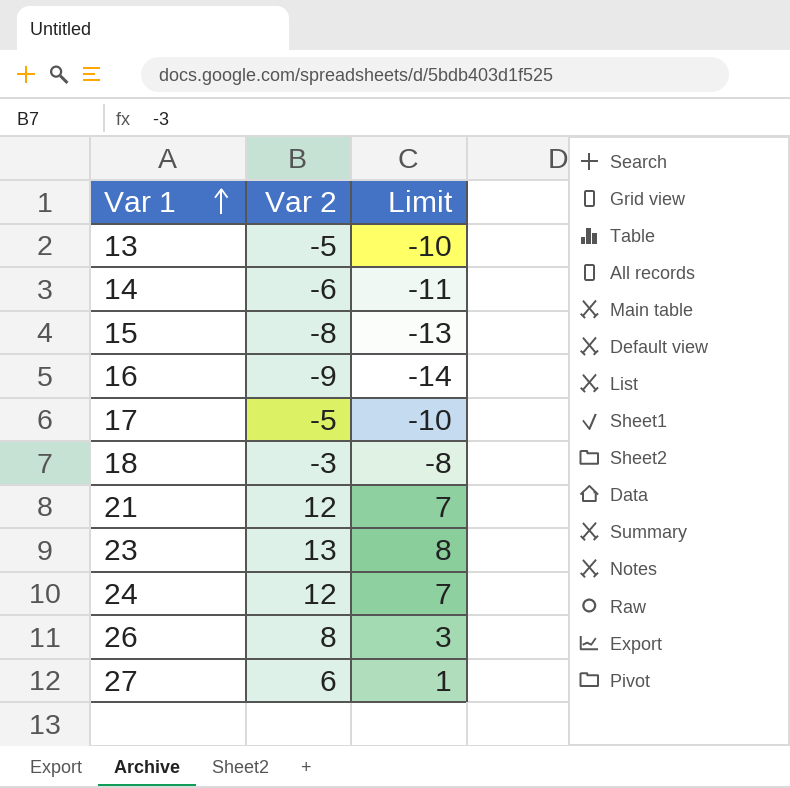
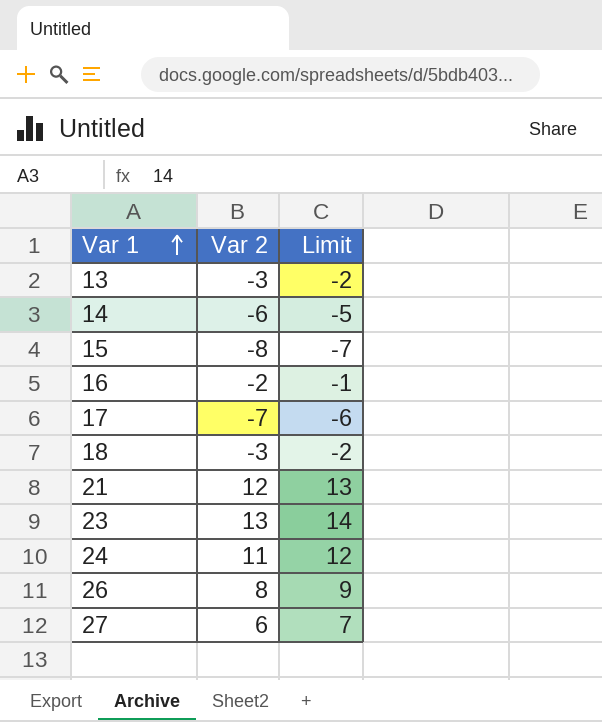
column Limit | formula: [Var 2] - 5 -> [Var 2] + 1
13 | Var 2: -5 -> -3
16 | Var 2: -9 -> -2
17 | Var 2: -5 -> -7
24 | Var 2: 12 -> 11

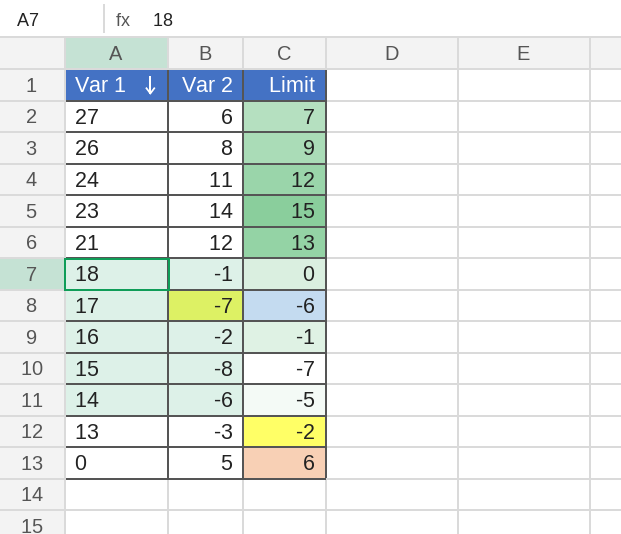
row order: Var 1 ascending -> Var 1 descending
23 | Var 2: 13 -> 14
23 | Limit: 14 -> 15
18 | Var 2: -3 -> -1
18 | Limit: -2 -> 0
row 0: none -> 5 | 6

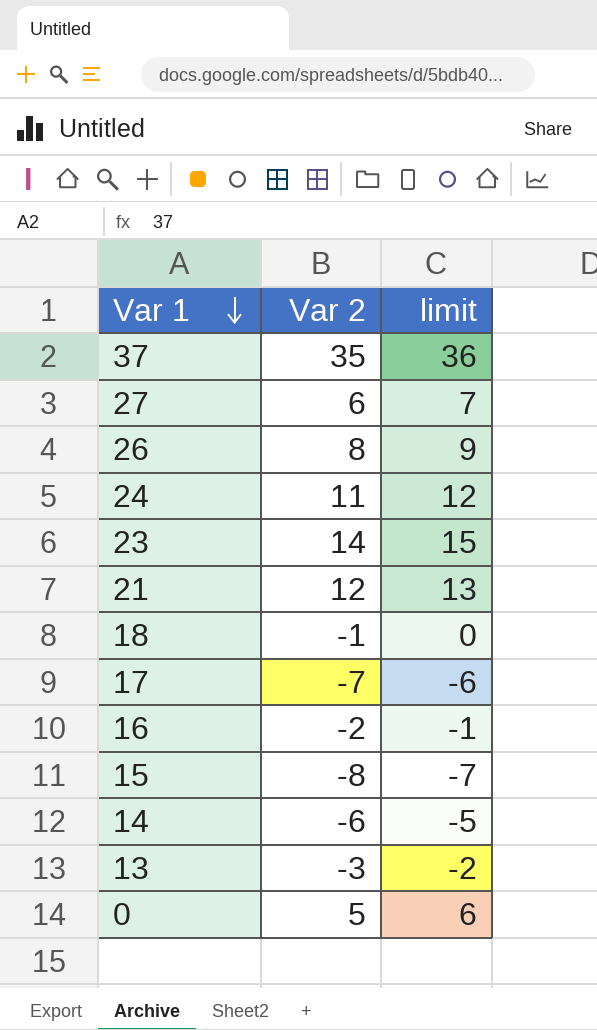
column name: Limit -> limit
row 37: none -> 35 | 36

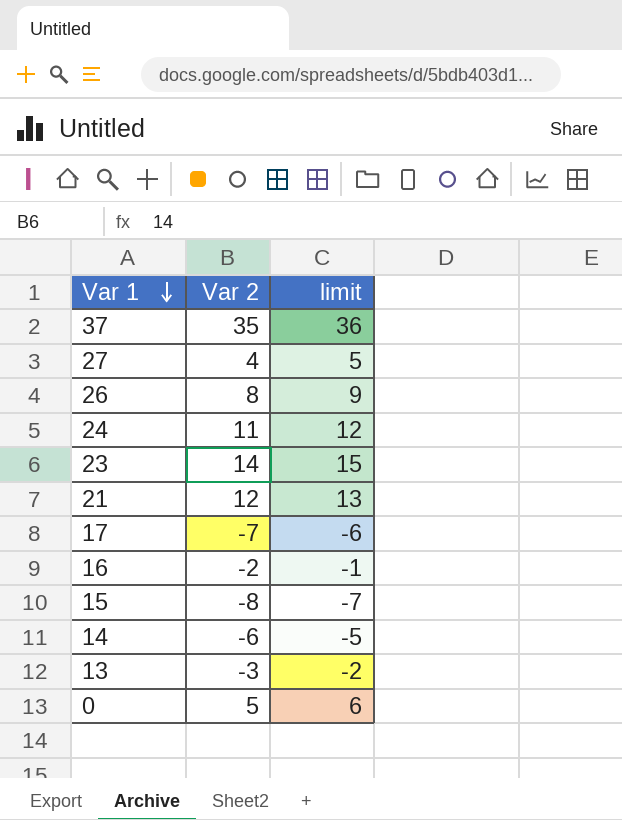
row 18: -1 | 0 -> none
27 | Var 2: 6 -> 4
27 | limit: 7 -> 5

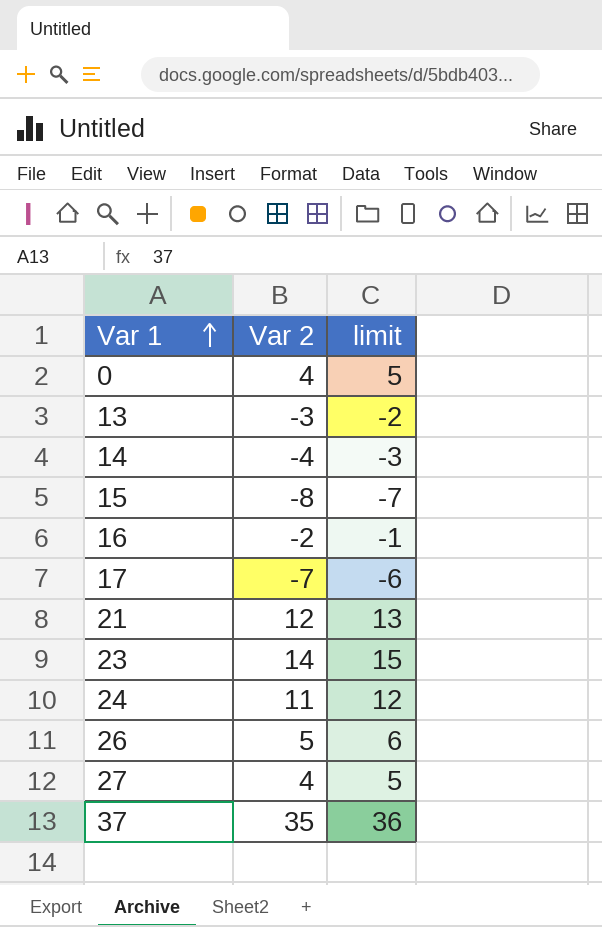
row order: Var 1 descending -> Var 1 ascending
0 | Var 2: 5 -> 4
0 | limit: 6 -> 5
14 | Var 2: -6 -> -4
14 | limit: -5 -> -3
26 | Var 2: 8 -> 5
26 | limit: 9 -> 6

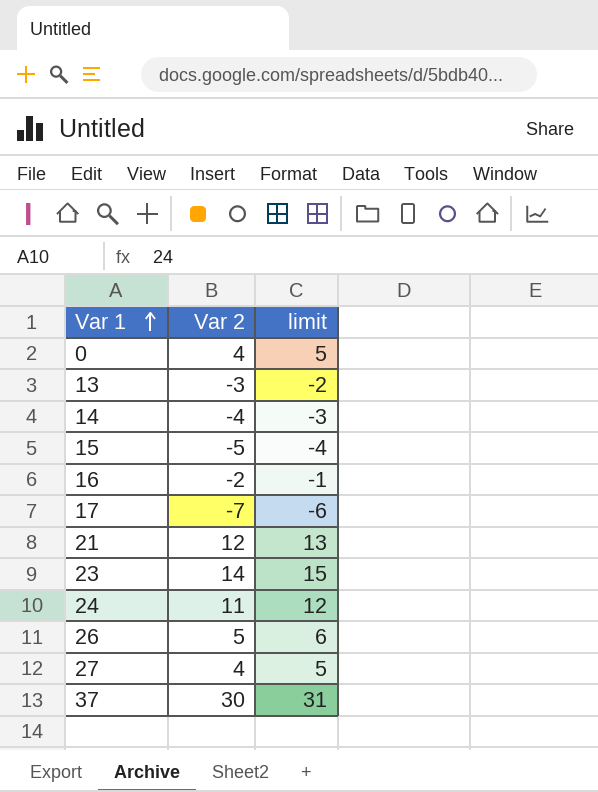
15 | Var 2: -8 -> -5
15 | limit: -7 -> -4
37 | Var 2: 35 -> 30
37 | limit: 36 -> 31

